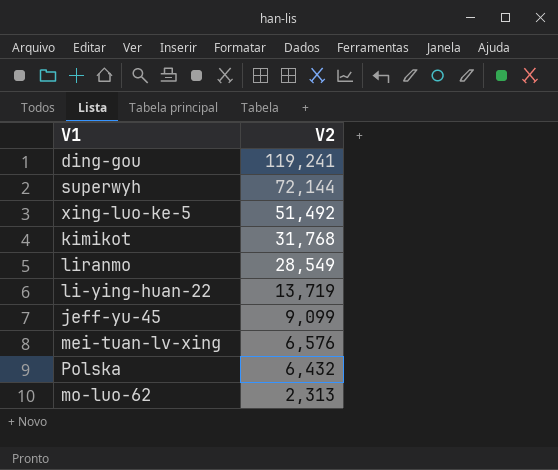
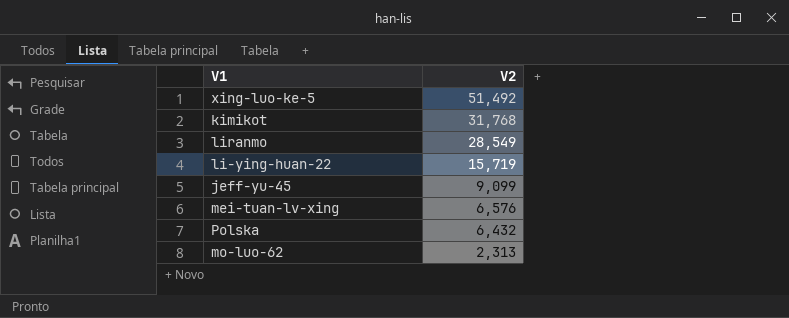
row ding-gou: 119,241 -> none
row superwyh: 72,144 -> none
li-ying-huan-22 | V2: 13,719 -> 15,719

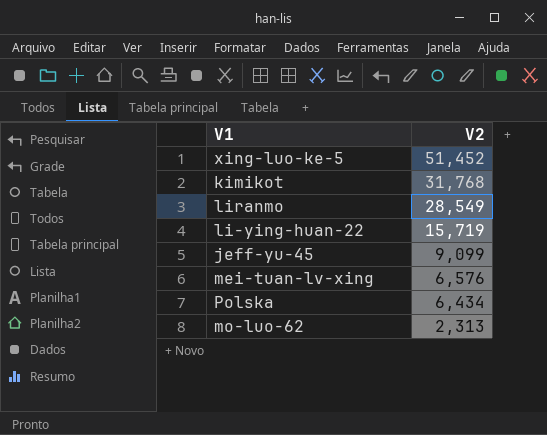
xing-luo-ke-5 | V2: 51,492 -> 51,452
Polska | V2: 6,432 -> 6,434

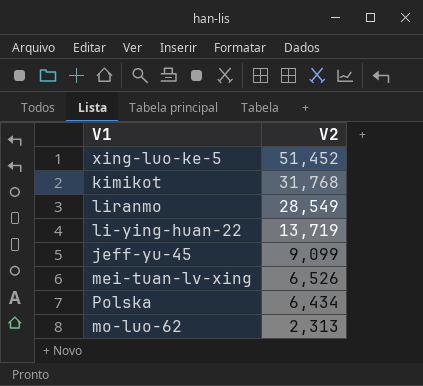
li-ying-huan-22 | V2: 15,719 -> 13,719
mei-tuan-lv-xing | V2: 6,576 -> 6,526

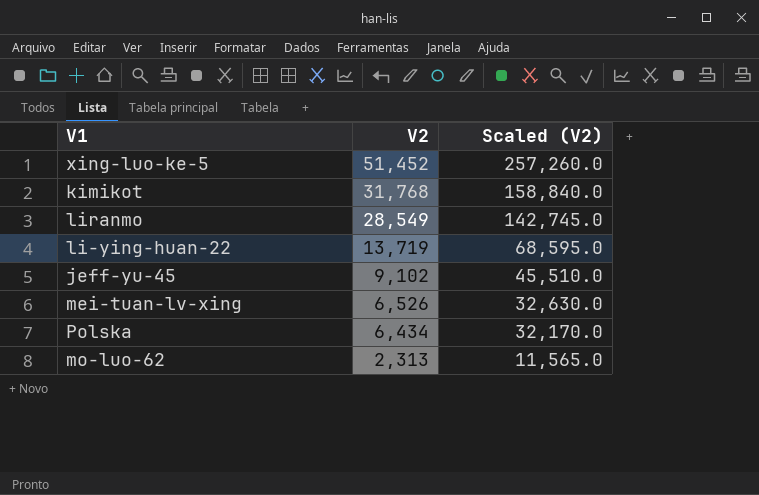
column Scaled (V2) | formula: none -> [V2] * 5
jeff-yu-45 | V2: 9,099 -> 9,102

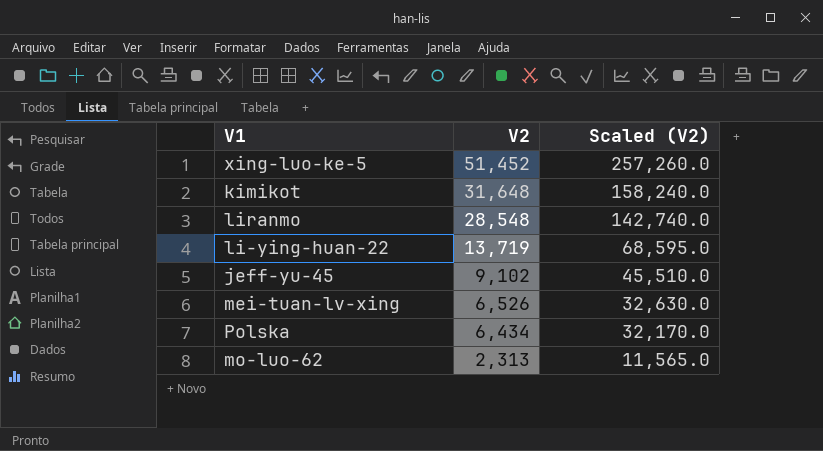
kimikot | V2: 31,768 -> 31,648
kimikot | Scaled (V2): 158,840.0 -> 158,240.0
liranmo | V2: 28,549 -> 28,548
liranmo | Scaled (V2): 142,745.0 -> 142,740.0

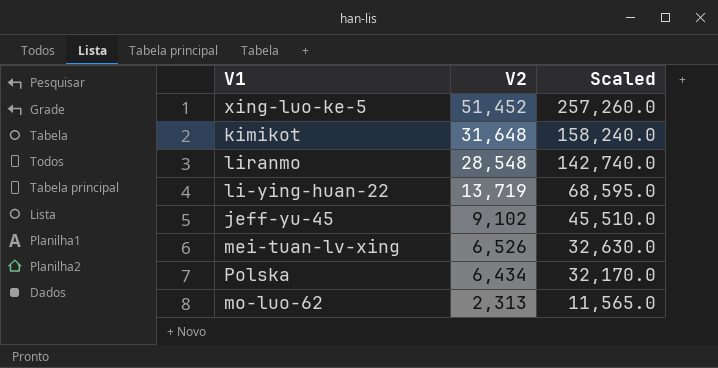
column name: Scaled (V2) -> Scaled

